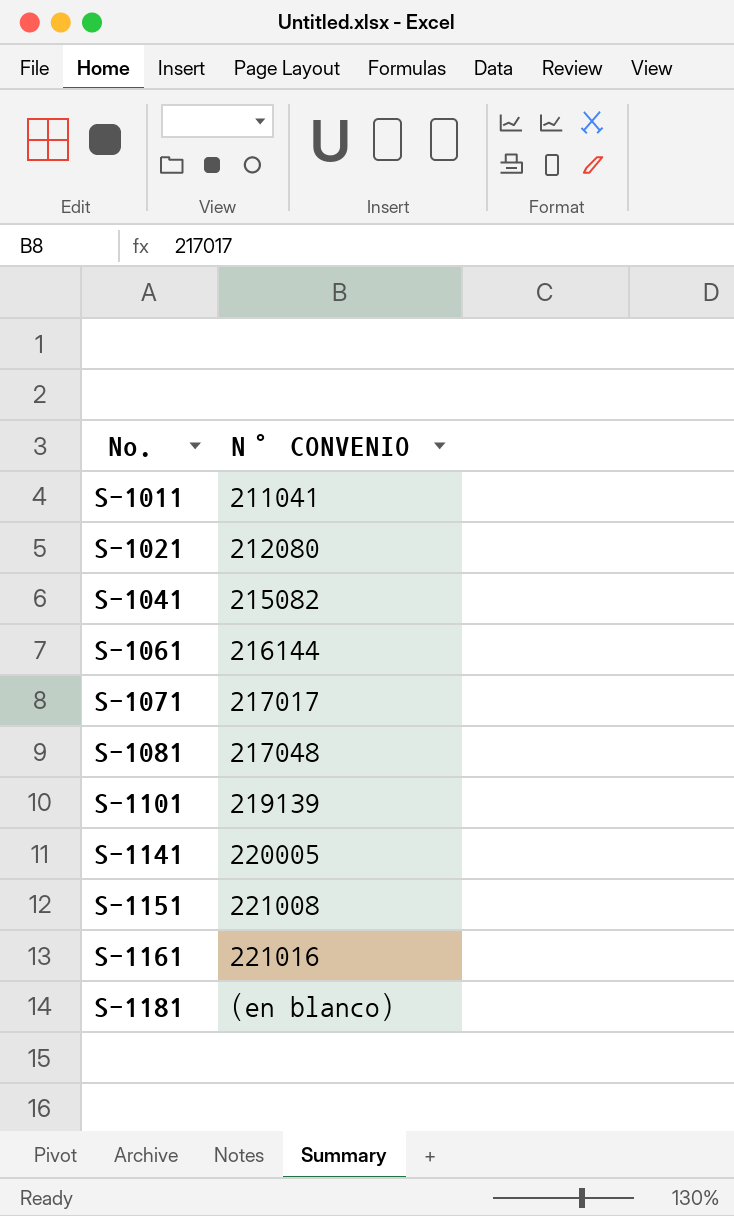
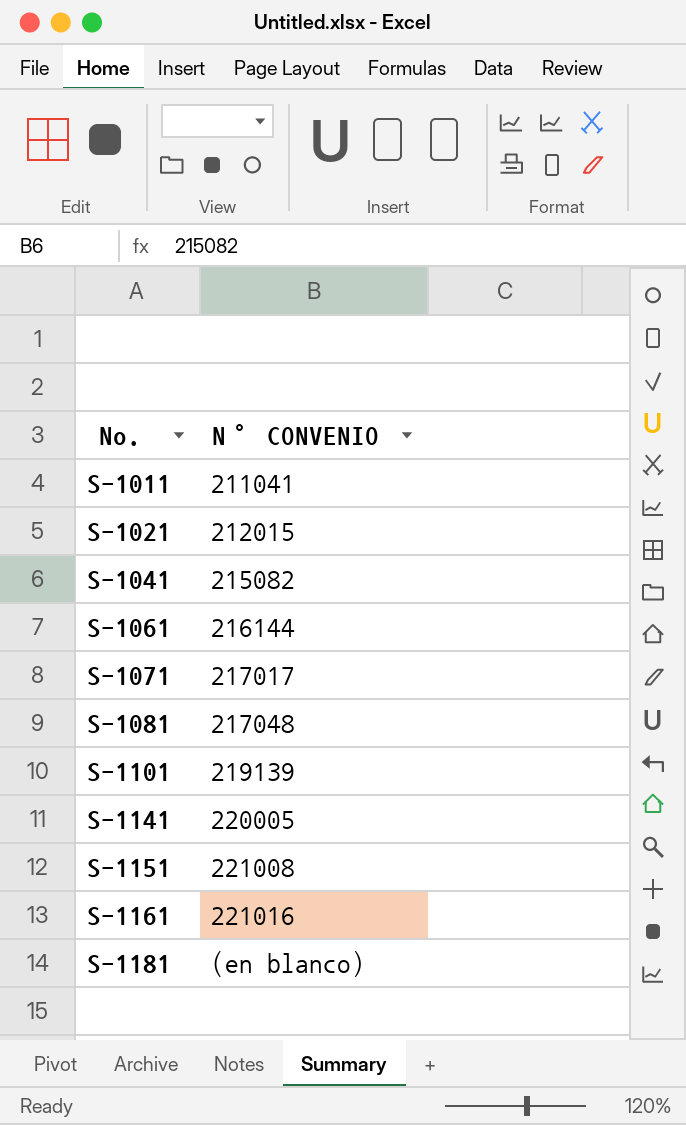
S-1021 | N° CONVENIO: 212080 -> 212015

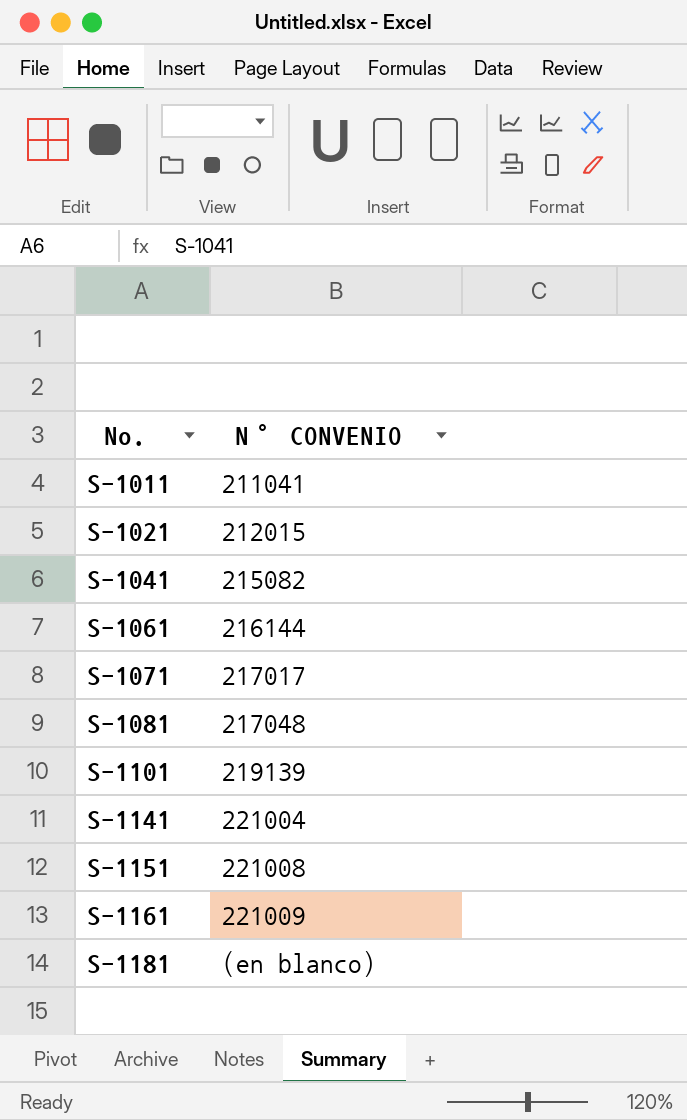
S-1141 | N° CONVENIO: 220005 -> 221004
S-1161 | N° CONVENIO: 221016 -> 221009

